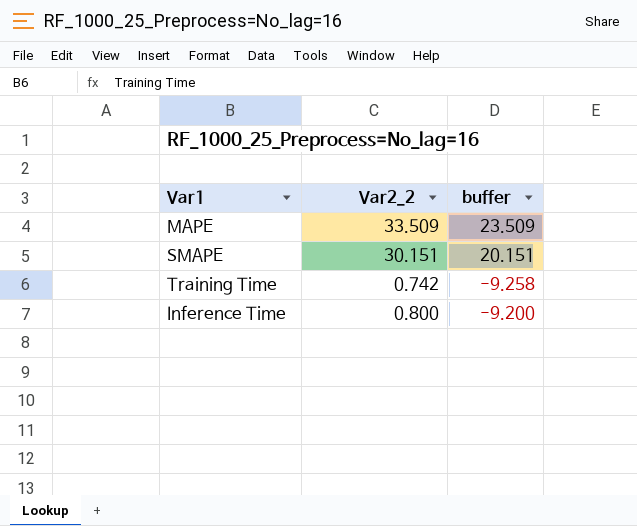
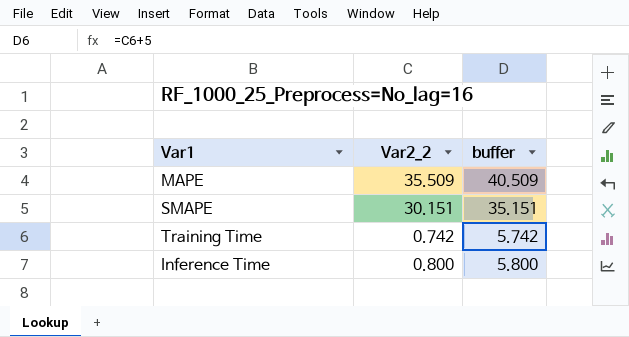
column buffer | formula: [Var2_2] - 10 -> [Var2_2] + 5
MAPE | Var2_2: 33.509 -> 35.509

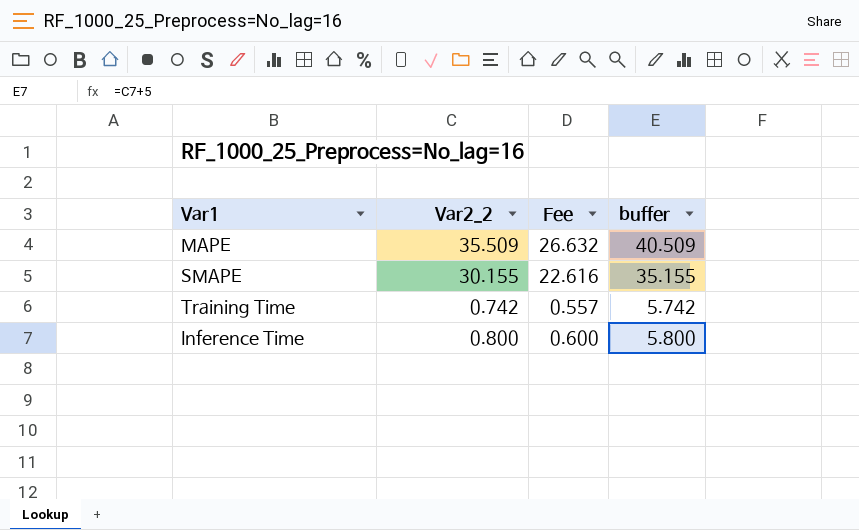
column Fee | formula: none -> [Var2_2] * 0.75
SMAPE | Var2_2: 30.151 -> 30.155
SMAPE | buffer: 35.151 -> 35.155

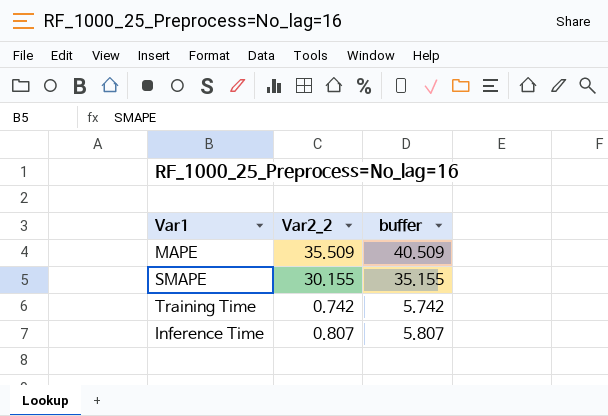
column Fee | formula: [Var2_2] * 0.75 -> none
Inference Time | Var2_2: 0.800 -> 0.807
Inference Time | buffer: 5.800 -> 5.807

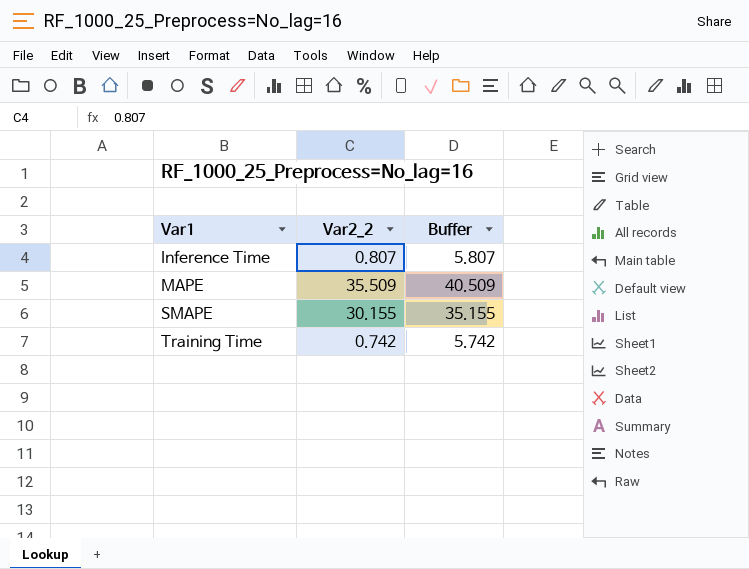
row order: none -> Var1 ascending
column name: buffer -> Buffer

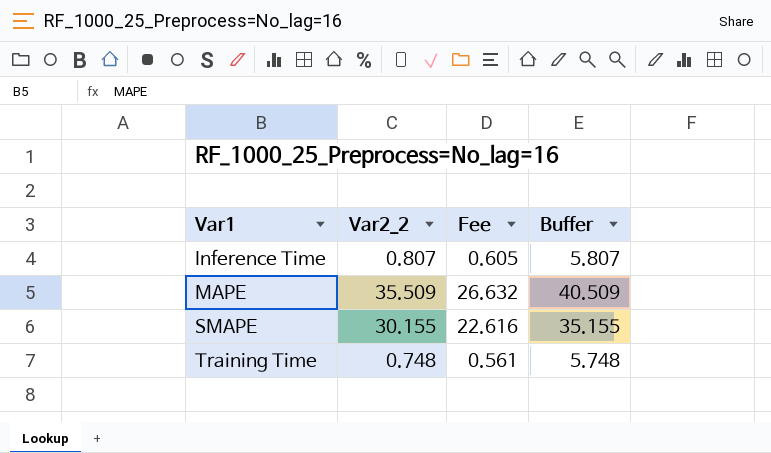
column Fee | formula: none -> [Var2_2] * 0.75
Training Time | Var2_2: 0.742 -> 0.748
Training Time | Buffer: 5.742 -> 5.748

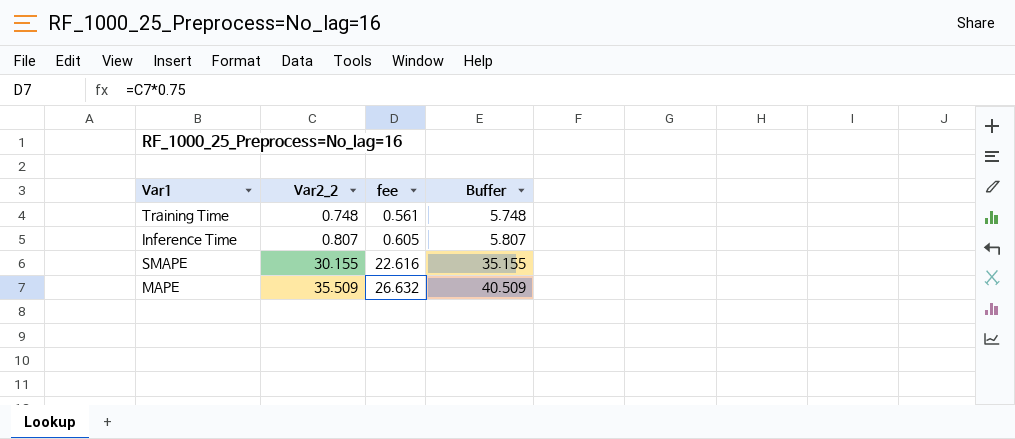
row order: Var1 ascending -> Var2_2 ascending
column name: Fee -> fee

